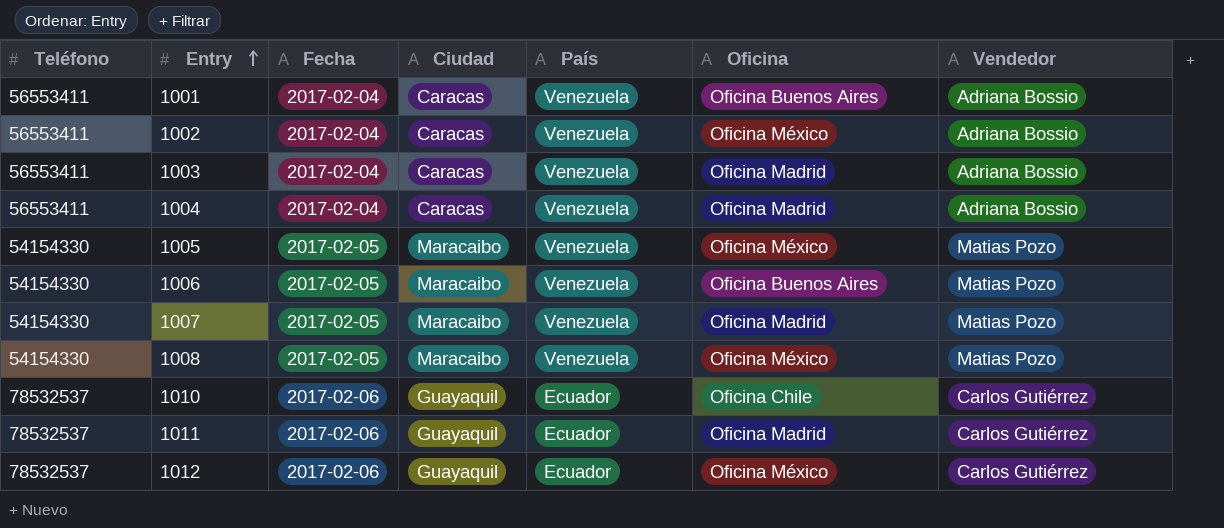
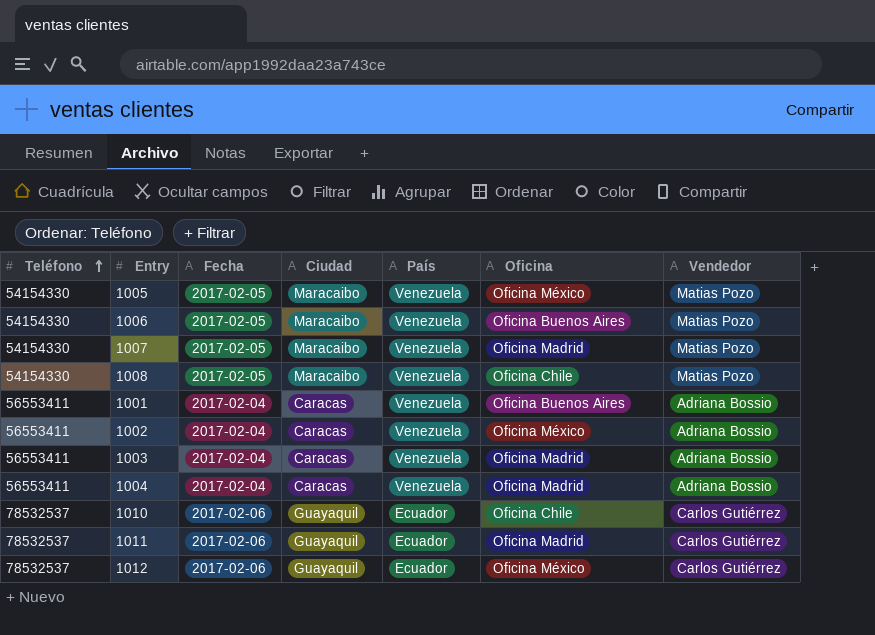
row order: Entry ascending -> Teléfono ascending
1008 | Oficina: Oficina México -> Oficina Chile

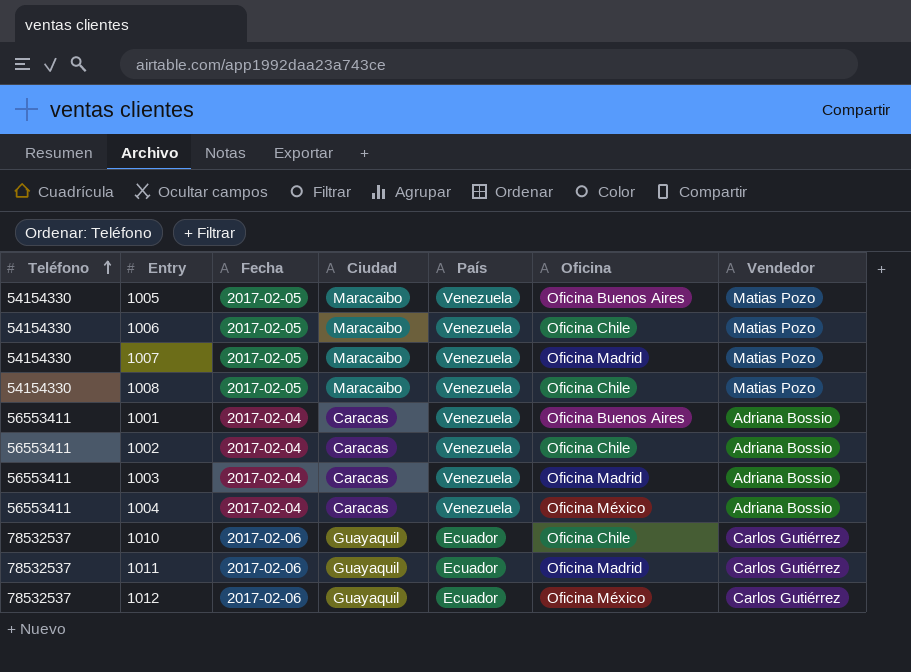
1005 | Oficina: Oficina México -> Oficina Buenos Aires
1006 | Oficina: Oficina Buenos Aires -> Oficina Chile
1002 | Oficina: Oficina México -> Oficina Chile
1004 | Oficina: Oficina Madrid -> Oficina México

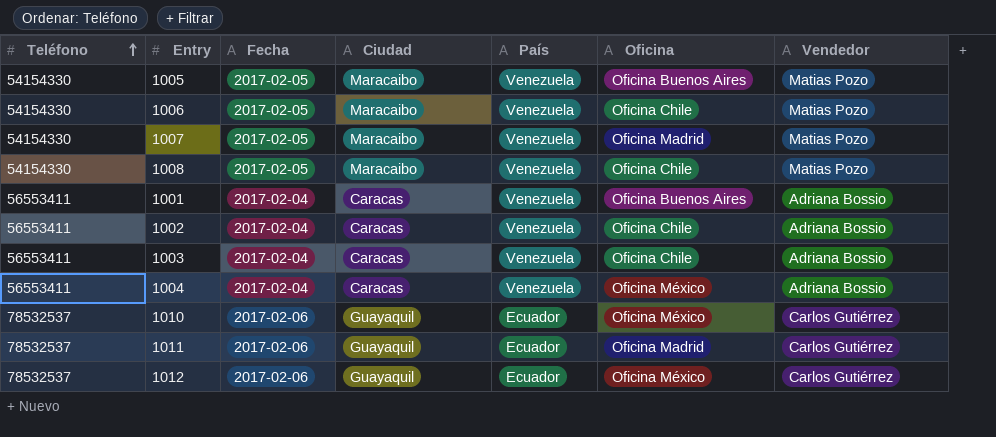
1003 | Oficina: Oficina Madrid -> Oficina Chile
1010 | Oficina: Oficina Chile -> Oficina México

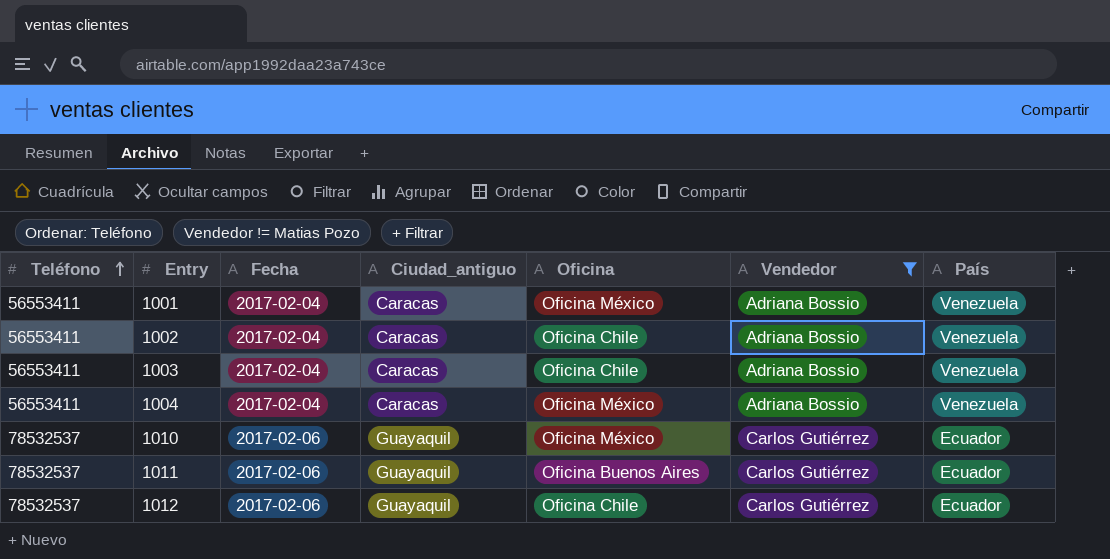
filter: none -> Vendedor != Matias Pozo
column name: Ciudad -> Ciudad_antiguo
column País | position: 5 -> 7
1001 | Oficina: Oficina Buenos Aires -> Oficina México
1011 | Oficina: Oficina Madrid -> Oficina Buenos Aires
1012 | Oficina: Oficina México -> Oficina Chile

